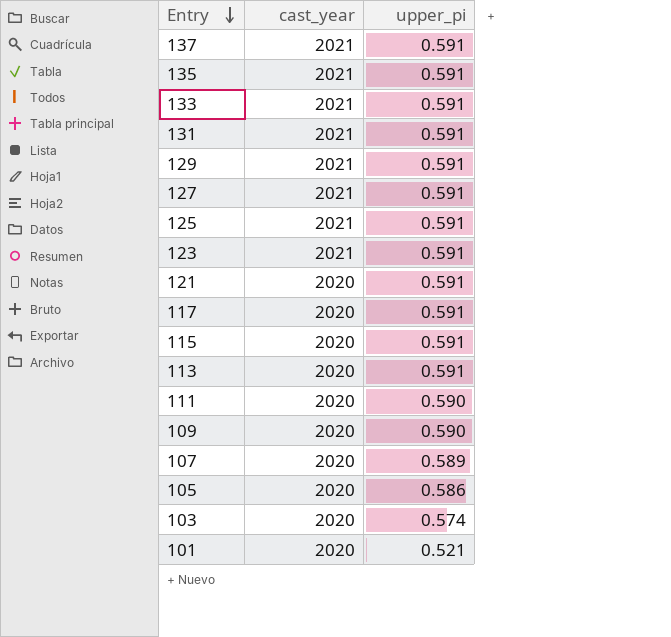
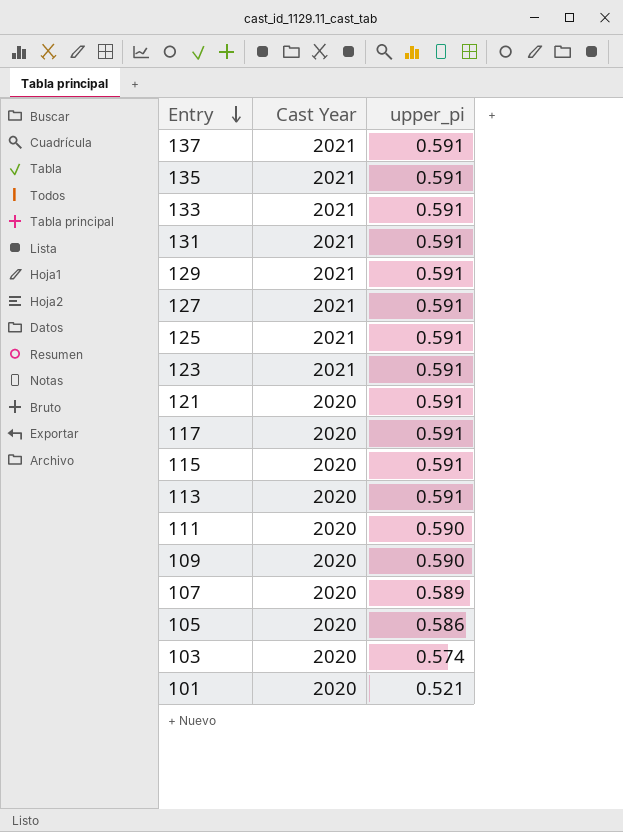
column name: cast_year -> Cast Year

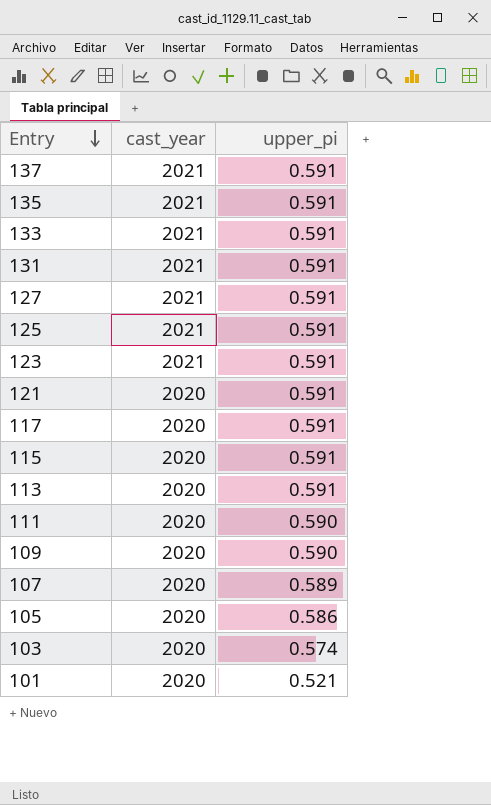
column name: Cast Year -> cast_year
row 129: 2021 | 0.591 -> none

